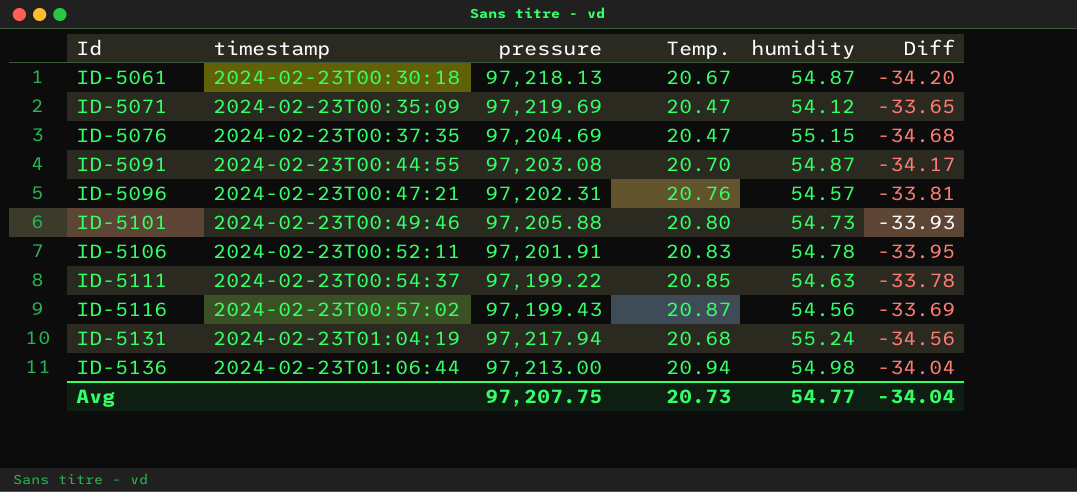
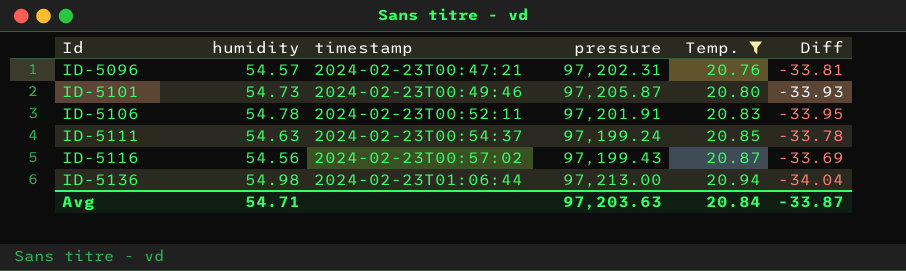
filter: none -> Temp. >= 20.76
column humidity | position: 5 -> 2
ID-5101 | pressure: 97,205.88 -> 97,205.87
ID-5111 | pressure: 97,199.22 -> 97,199.24
Avg | humidity: 54.77 -> 54.71
Avg | pressure: 97,207.75 -> 97,203.63
Avg | Temp.: 20.73 -> 20.84
Avg | Diff: -34.04 -> -33.87

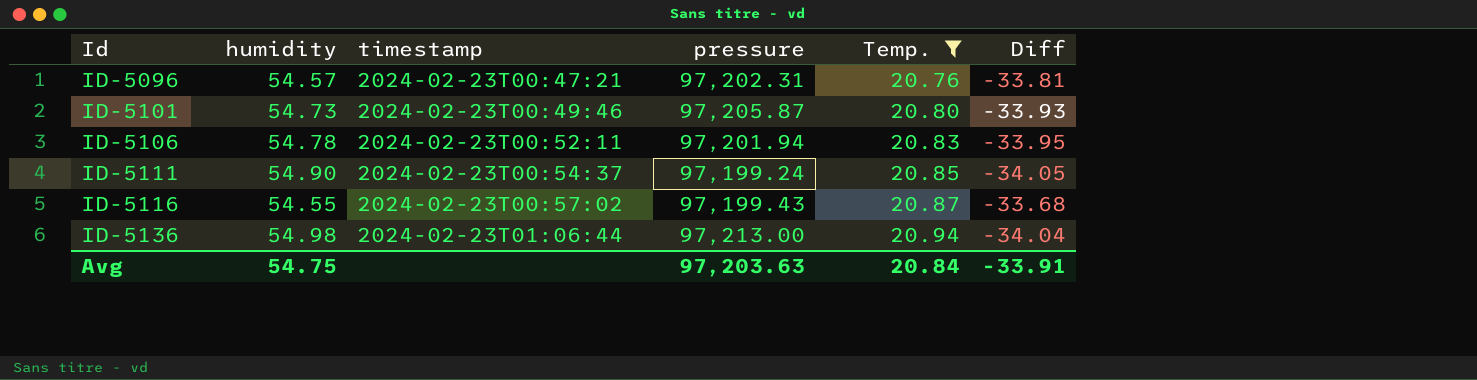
ID-5106 | pressure: 97,201.91 -> 97,201.94
ID-5111 | humidity: 54.63 -> 54.90
ID-5111 | Diff: -33.78 -> -34.05
ID-5116 | humidity: 54.56 -> 54.55
ID-5116 | Diff: -33.69 -> -33.68
Avg | humidity: 54.71 -> 54.75
Avg | Diff: -33.87 -> -33.91

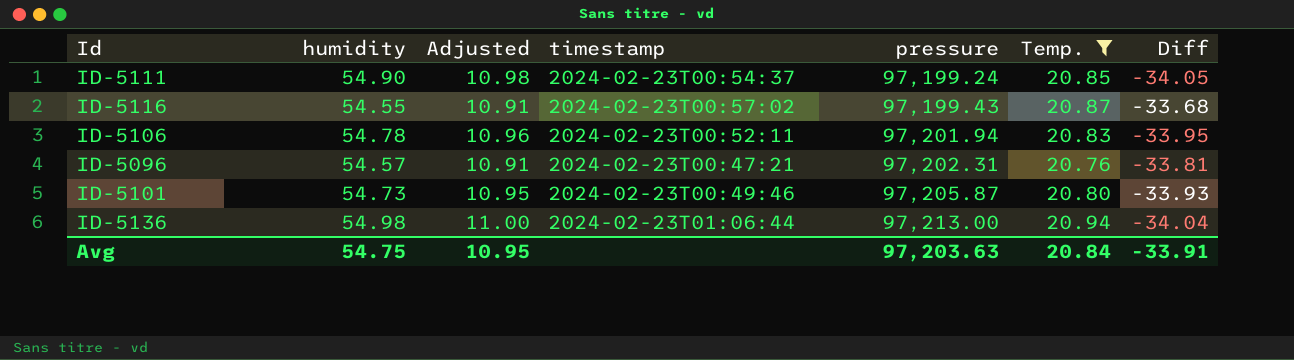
row order: Id ascending -> pressure ascending
column Adjusted | formula: none -> [humidity] * 0.2

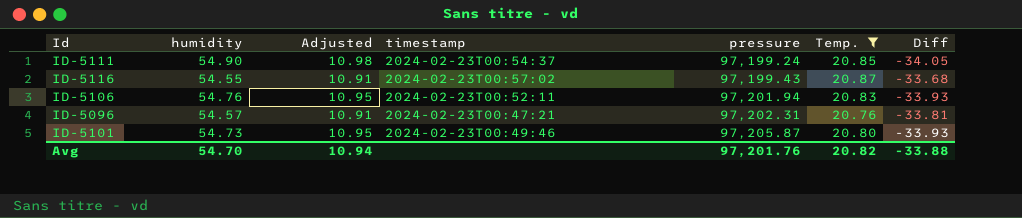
row ID-5136: 54.98 | 11.00 | 2024-02-23T01:06:44 | 97,213.00 | 20.94 | -34.04 -> none
ID-5106 | humidity: 54.78 -> 54.76
ID-5106 | Adjusted: 10.96 -> 10.95
ID-5106 | Diff: -33.95 -> -33.93
Avg | humidity: 54.75 -> 54.70
Avg | Adjusted: 10.95 -> 10.94
Avg | pressure: 97,203.63 -> 97,201.76
Avg | Temp.: 20.84 -> 20.82
Avg | Diff: -33.91 -> -33.88

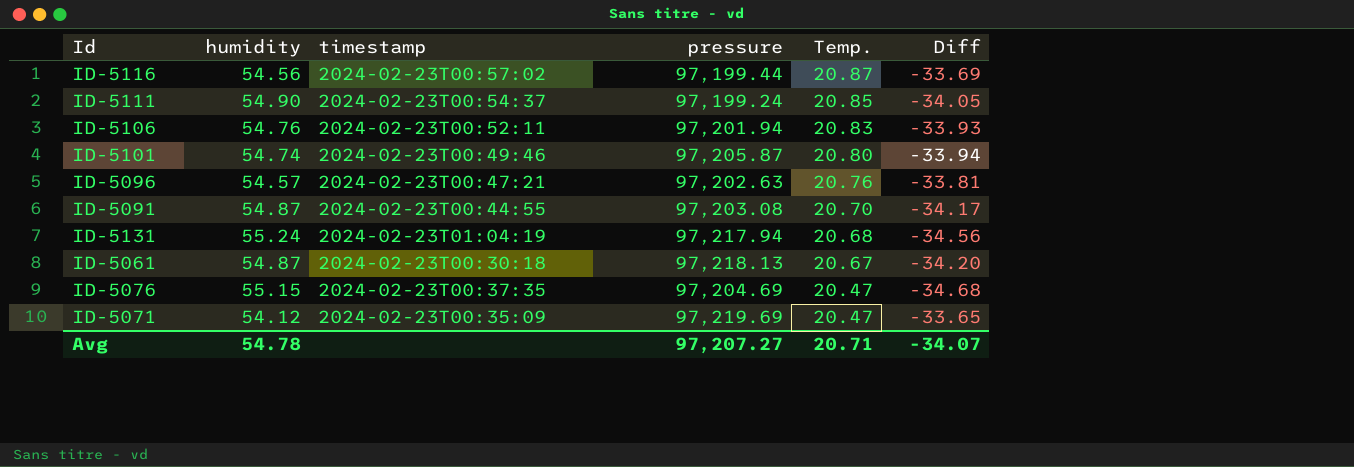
filter: Temp. >= 20.76 -> none
row order: pressure ascending -> Temp. descending
column Adjusted | formula: [humidity] * 0.2 -> none
ID-5116 | humidity: 54.55 -> 54.56
ID-5116 | pressure: 97,199.43 -> 97,199.44
ID-5116 | Diff: -33.68 -> -33.69
ID-5101 | humidity: 54.73 -> 54.74
ID-5101 | Diff: -33.93 -> -33.94
ID-5096 | pressure: 97,202.31 -> 97,202.63
Avg | humidity: 54.70 -> 54.78
Avg | pressure: 97,201.76 -> 97,207.27
Avg | Temp.: 20.82 -> 20.71
Avg | Diff: -33.88 -> -34.07

